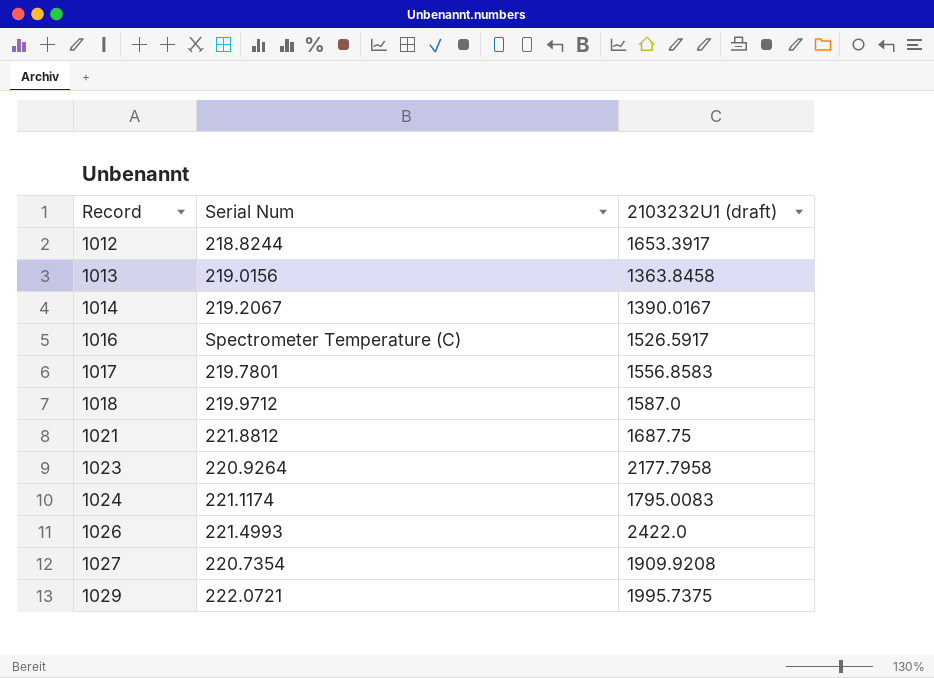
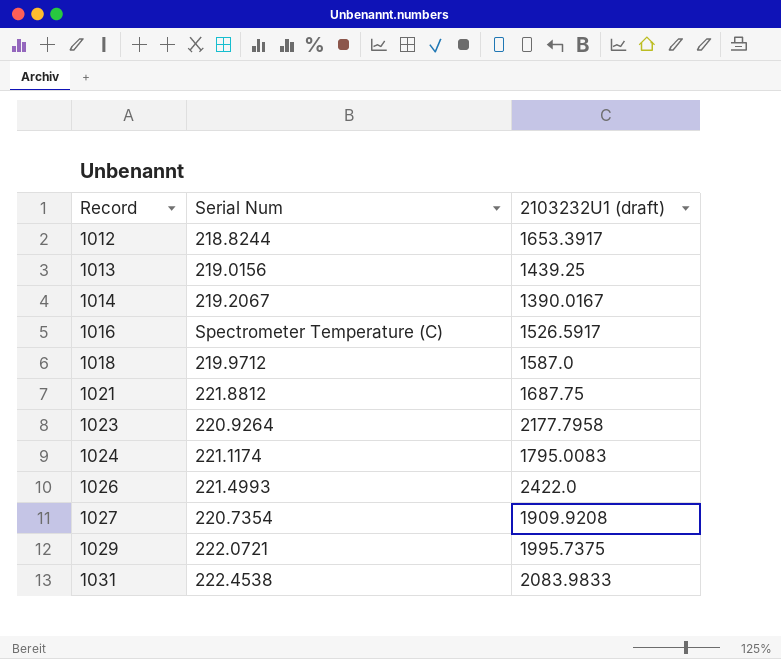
row 1017: 219.7801 | 1556.8583 -> none
1013 | 2103232U1 (draft): 1363.8458 -> 1439.25
row 1031: none -> 222.4538 | 2083.9833

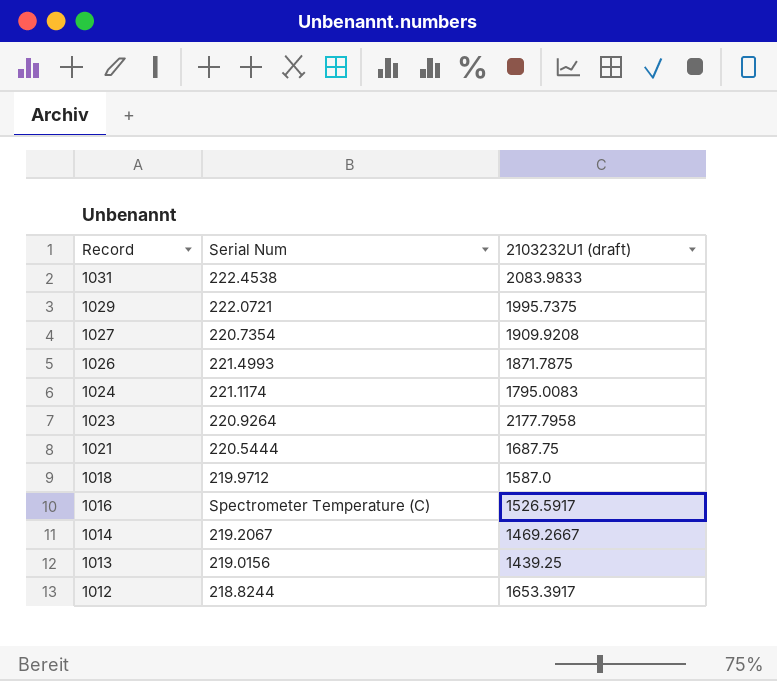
row order: Record ascending -> Record descending
1026 | 2103232U1 (draft): 2422.0 -> 1871.7875
1021 | Serial Num: 221.8812 -> 220.5444
1014 | 2103232U1 (draft): 1390.0167 -> 1469.2667

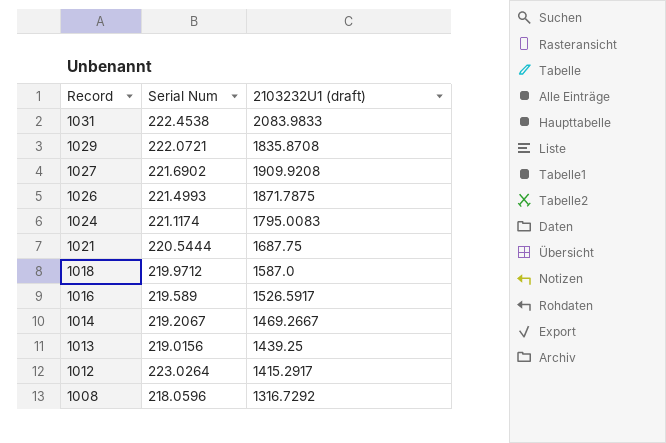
row 1023: 220.9264 | 2177.7958 -> none
1029 | 2103232U1 (draft): 1995.7375 -> 1835.8708
1027 | Serial Num: 220.7354 -> 221.6902
1016 | Serial Num: Spectrometer Temperature (C) -> 219.589
1012 | Serial Num: 218.8244 -> 223.0264
1012 | 2103232U1 (draft): 1653.3917 -> 1415.2917
row 1008: none -> 218.0596 | 1316.7292

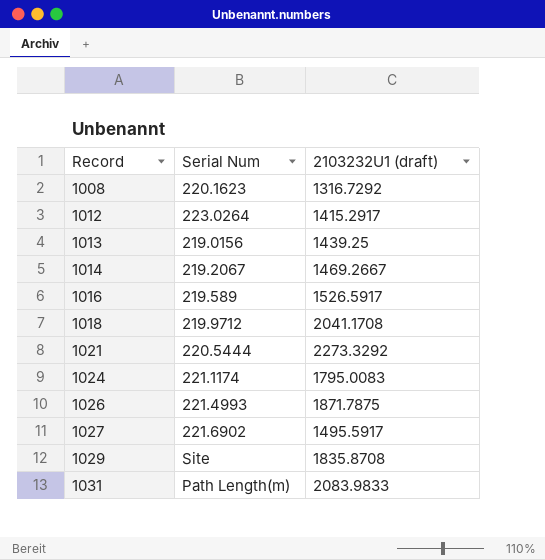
row order: Record descending -> Record ascending
1008 | Serial Num: 218.0596 -> 220.1623
1018 | 2103232U1 (draft): 1587.0 -> 2041.1708
1021 | 2103232U1 (draft): 1687.75 -> 2273.3292
1027 | 2103232U1 (draft): 1909.9208 -> 1495.5917
1029 | Serial Num: 222.0721 -> Site
1031 | Serial Num: 222.4538 -> Path Length(m)

